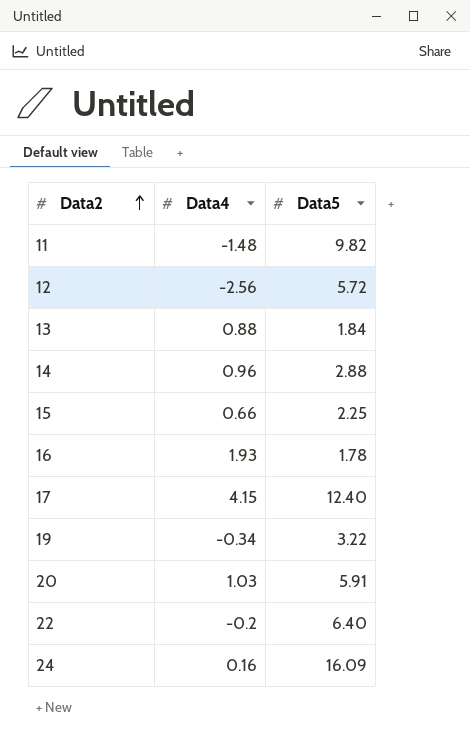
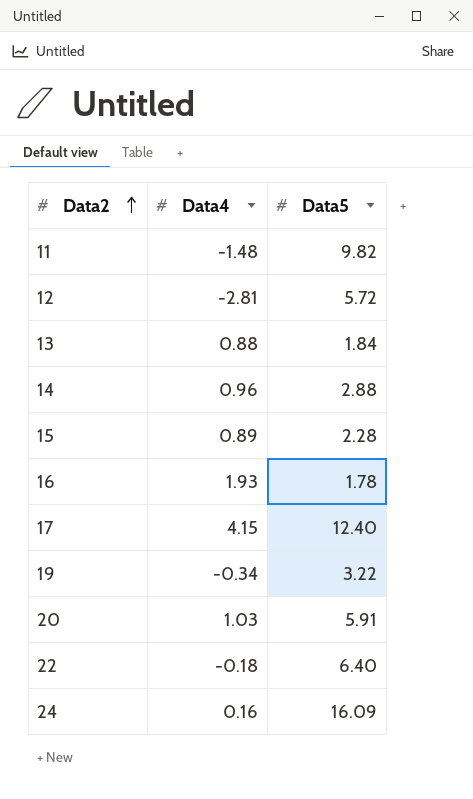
12 | Data4: -2.56 -> -2.81
15 | Data4: 0.66 -> 0.89
15 | Data5: 2.25 -> 2.28
22 | Data4: -0.2 -> -0.18

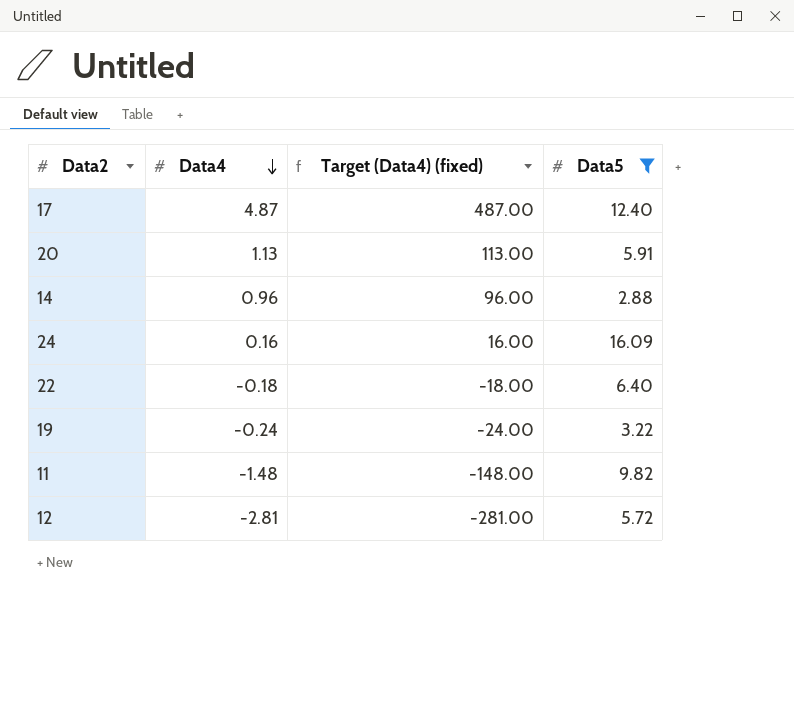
filter: none -> Data5 >= 2.88
row order: Data2 ascending -> Data4 descending
column Target (Data4) (fixed) | formula: none -> [Data4] * 100
17 | Data4: 4.15 -> 4.87
20 | Data4: 1.03 -> 1.13
19 | Data4: -0.34 -> -0.24

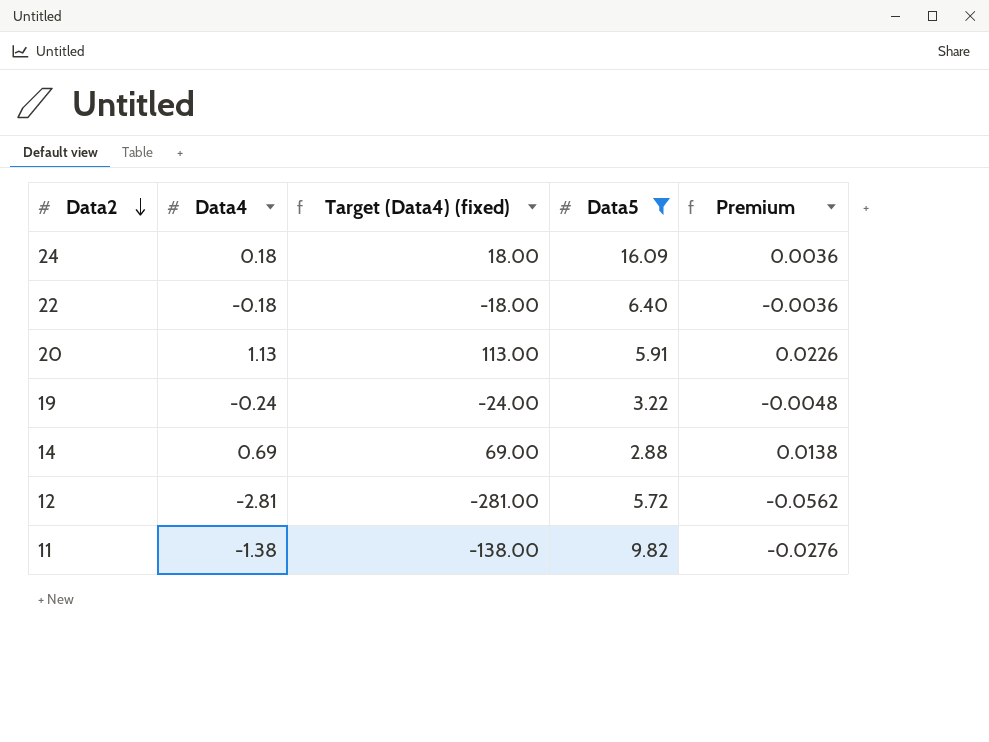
row order: Data4 descending -> Data2 descending
column Premium | formula: none -> [Data4] * 0.02
row 17: 4.87 | 487.00 | 12.40 -> none
24 | Data4: 0.16 -> 0.18
24 | Target (Data4) (fixed): 16.00 -> 18.00
14 | Data4: 0.96 -> 0.69
14 | Target (Data4) (fixed): 96.00 -> 69.00
11 | Data4: -1.48 -> -1.38
11 | Target (Data4) (fixed): -148.00 -> -138.00

